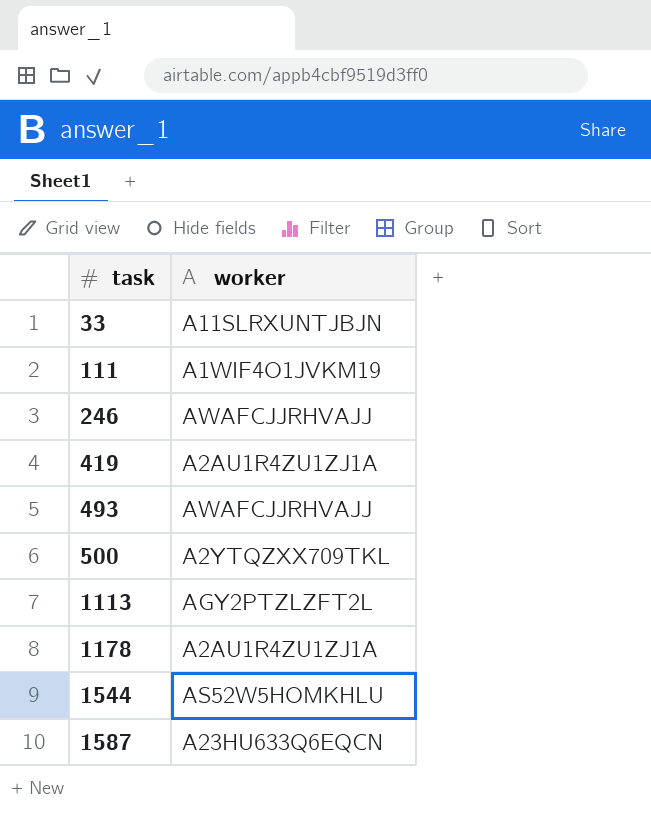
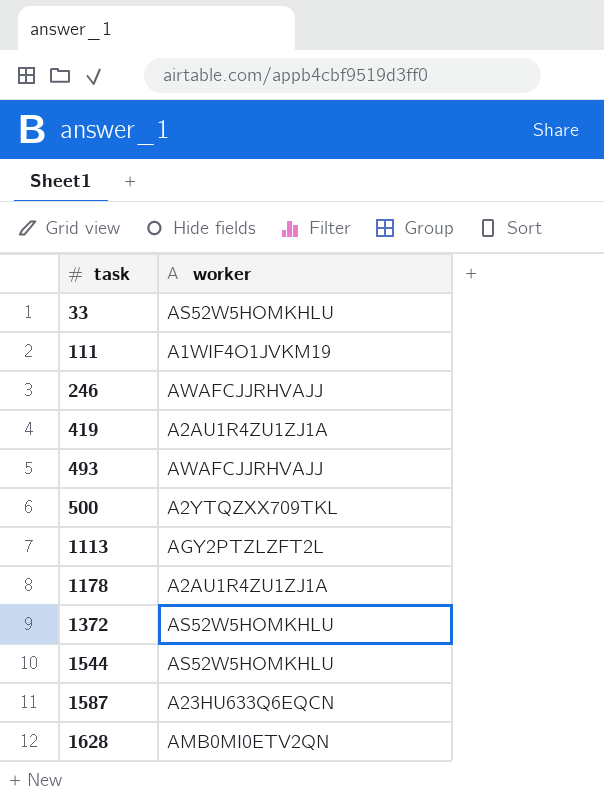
33 | worker: A11SLRXUNTJBJN -> AS52W5HOMKHLU
row 1372: none -> AS52W5HOMKHLU
row 1628: none -> AMB0MI0ETV2QN

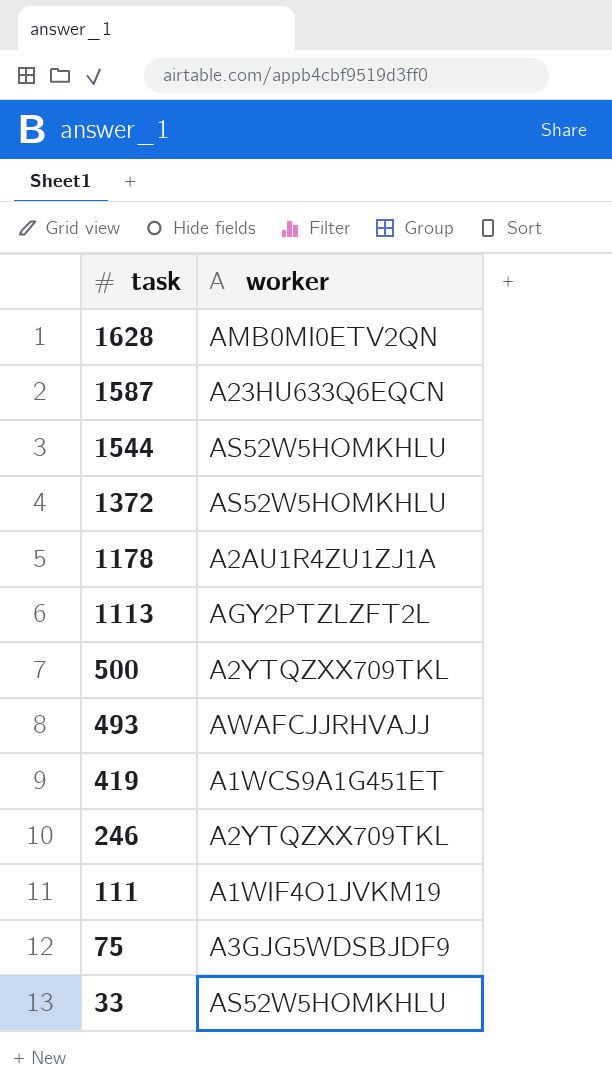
row order: task ascending -> task descending
419 | worker: A2AU1R4ZU1ZJ1A -> A1WCS9A1G451ET
246 | worker: AWAFCJJRHVAJJ -> A2YTQZXX709TKL
row 75: none -> A3GJG5WDSBJDF9

